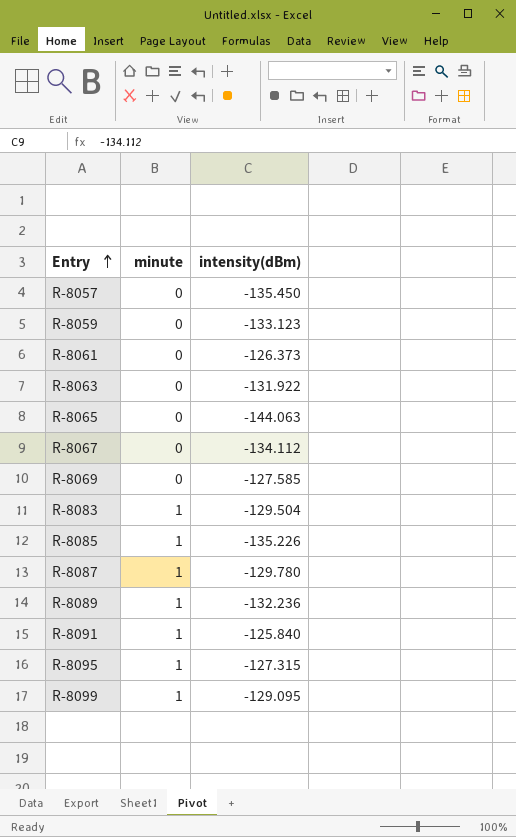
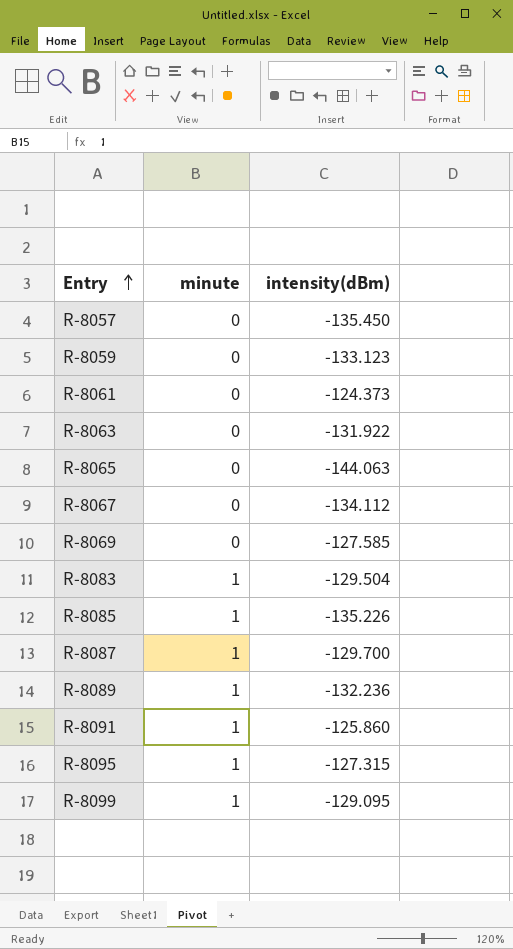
R-8061 | intensity(dBm): -126.373 -> -124.373
R-8087 | intensity(dBm): -129.780 -> -129.700
R-8091 | intensity(dBm): -125.840 -> -125.860

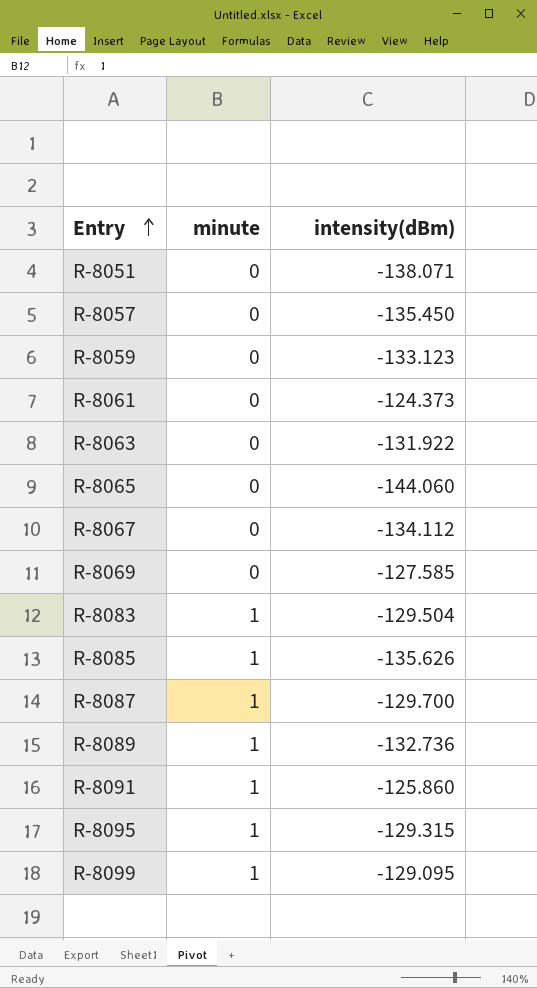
row R-8051: none -> 0 | -138.071
R-8065 | intensity(dBm): -144.063 -> -144.060
R-8085 | intensity(dBm): -135.226 -> -135.626
R-8089 | intensity(dBm): -132.236 -> -132.736
R-8095 | intensity(dBm): -127.315 -> -129.315

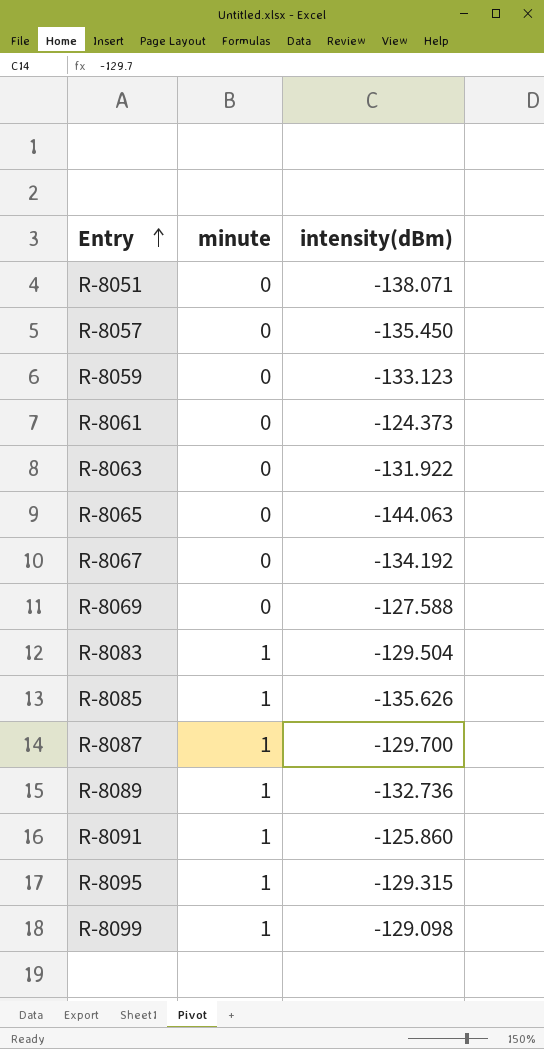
R-8065 | intensity(dBm): -144.060 -> -144.063
R-8067 | intensity(dBm): -134.112 -> -134.192
R-8069 | intensity(dBm): -127.585 -> -127.588
R-8099 | intensity(dBm): -129.095 -> -129.098

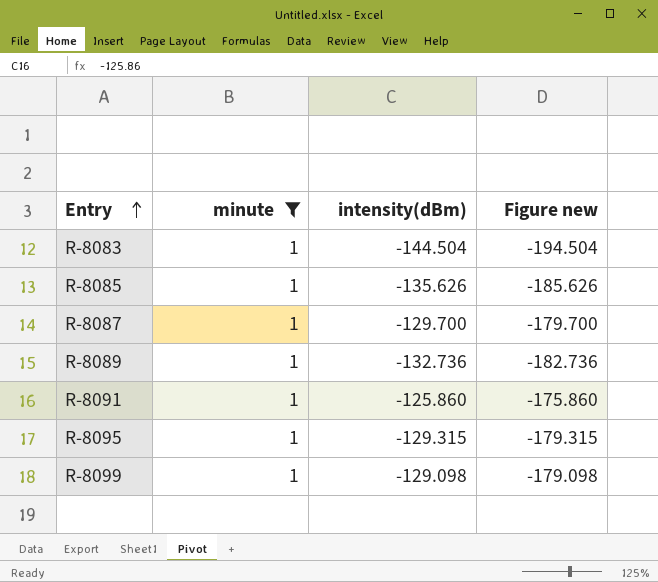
filter: none -> minute = 1
column Figure new | formula: none -> [intensity(dBm)] - 50
R-8083 | intensity(dBm): -129.504 -> -144.504

